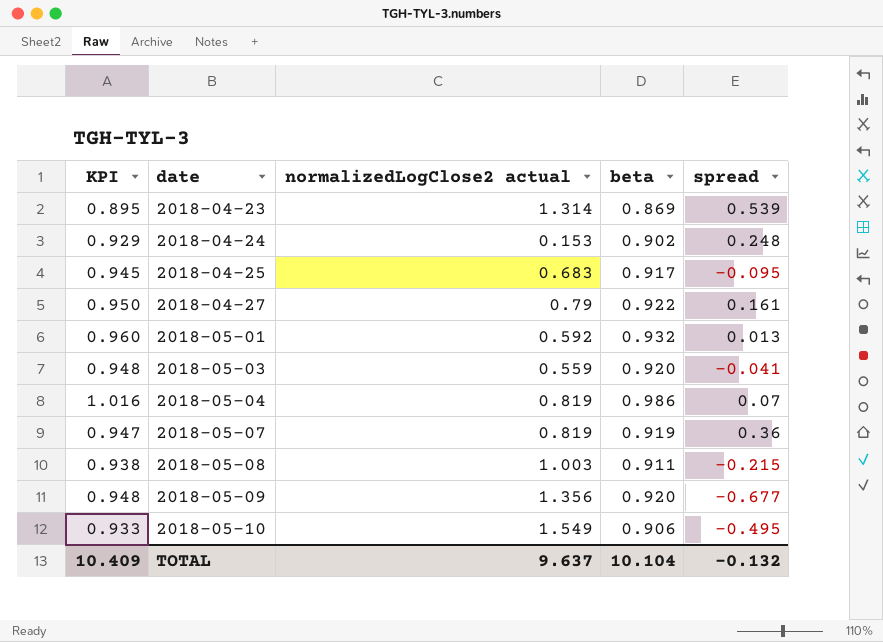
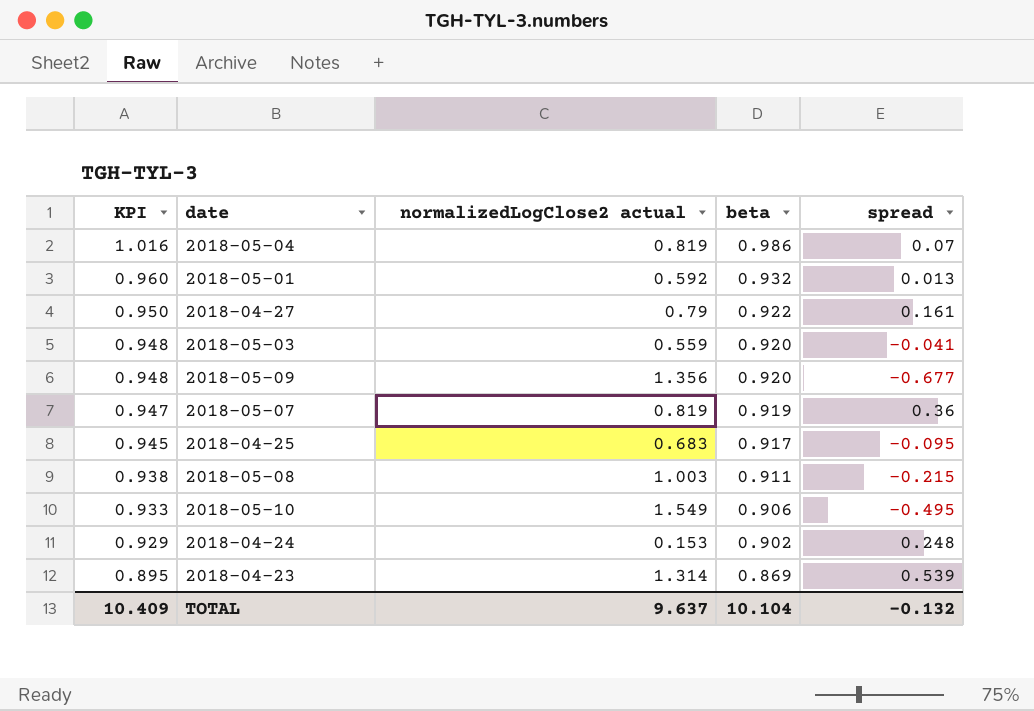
row order: date ascending -> KPI descending

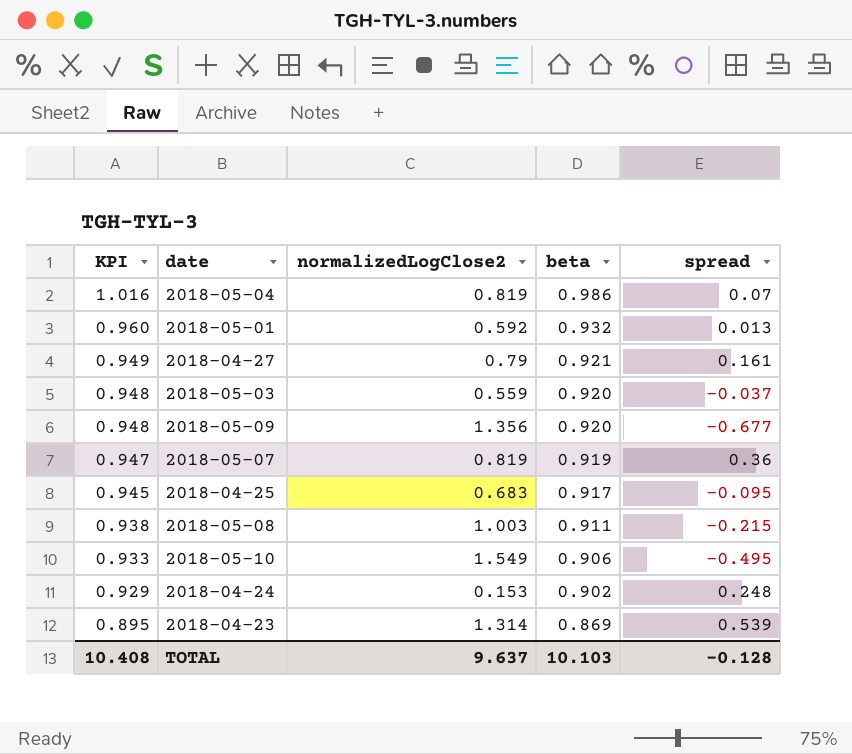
column name: normalizedLogClose2 actual -> normalizedLogClose2
2018-04-27 | KPI: 0.950 -> 0.949
2018-04-27 | beta: 0.922 -> 0.921
2018-05-03 | spread: -0.041 -> -0.037
TOTAL | KPI: 10.409 -> 10.408
TOTAL | beta: 10.104 -> 10.103
TOTAL | spread: -0.132 -> -0.128

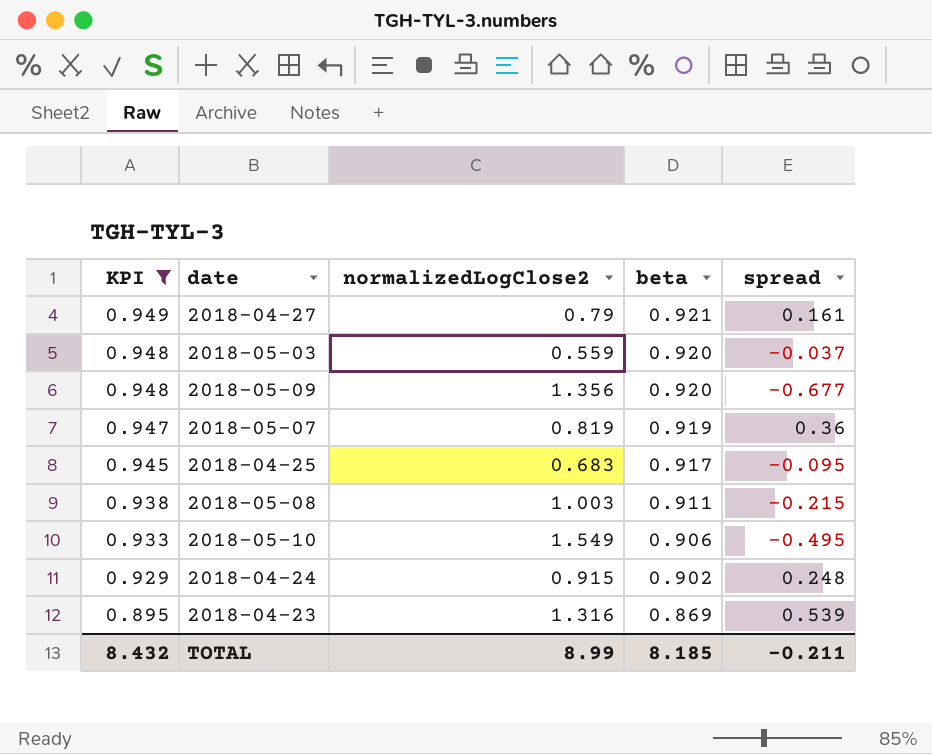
filter: none -> KPI <= 0.949
2018-04-24 | normalizedLogClose2: 0.153 -> 0.915
2018-04-23 | normalizedLogClose2: 1.314 -> 1.316
TOTAL | KPI: 10.408 -> 8.432
TOTAL | normalizedLogClose2: 9.637 -> 8.99
TOTAL | beta: 10.103 -> 8.185
TOTAL | spread: -0.128 -> -0.211

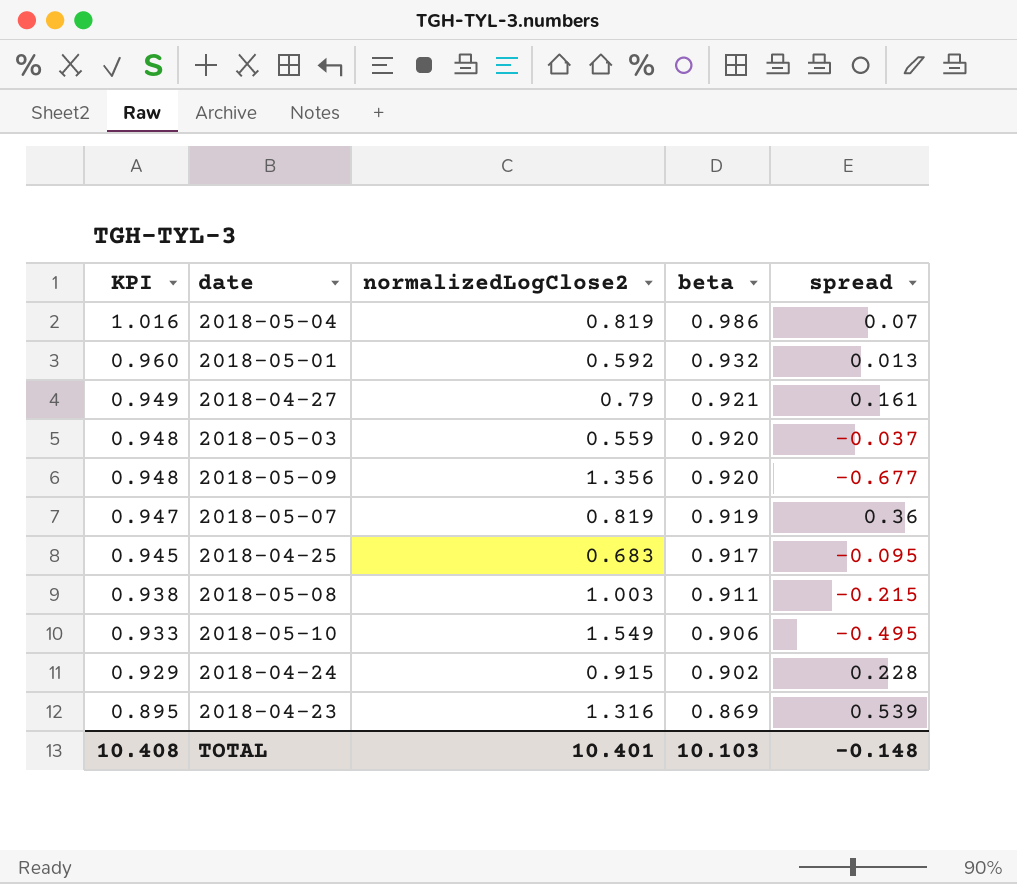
filter: KPI <= 0.949 -> none
2018-04-24 | spread: 0.248 -> 0.228
TOTAL | KPI: 8.432 -> 10.408
TOTAL | normalizedLogClose2: 8.99 -> 10.401
TOTAL | beta: 8.185 -> 10.103
TOTAL | spread: -0.211 -> -0.148

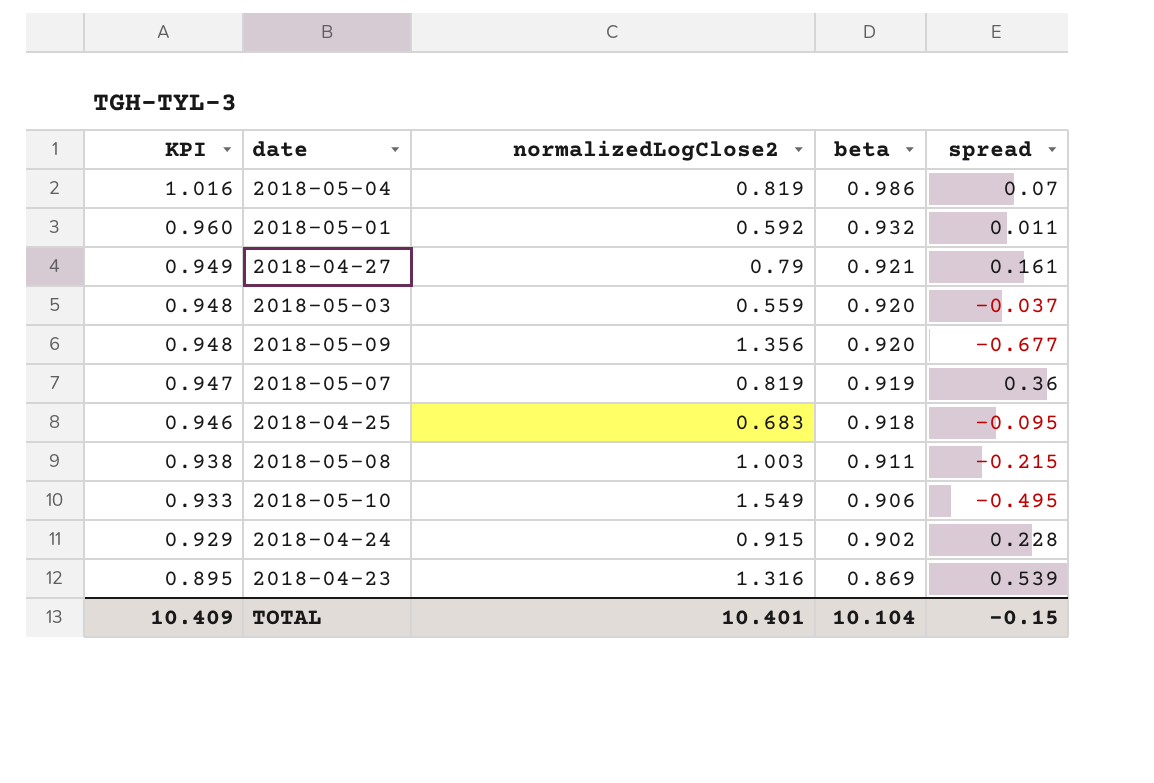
2018-05-01 | spread: 0.013 -> 0.011
2018-04-25 | KPI: 0.945 -> 0.946
2018-04-25 | beta: 0.917 -> 0.918
TOTAL | KPI: 10.408 -> 10.409
TOTAL | beta: 10.103 -> 10.104
TOTAL | spread: -0.148 -> -0.15

